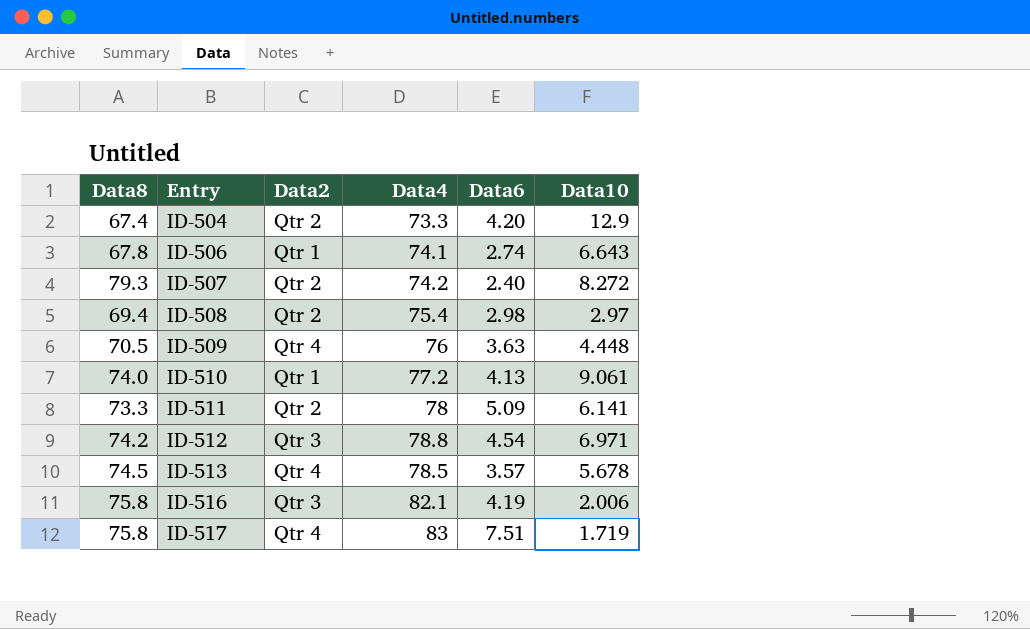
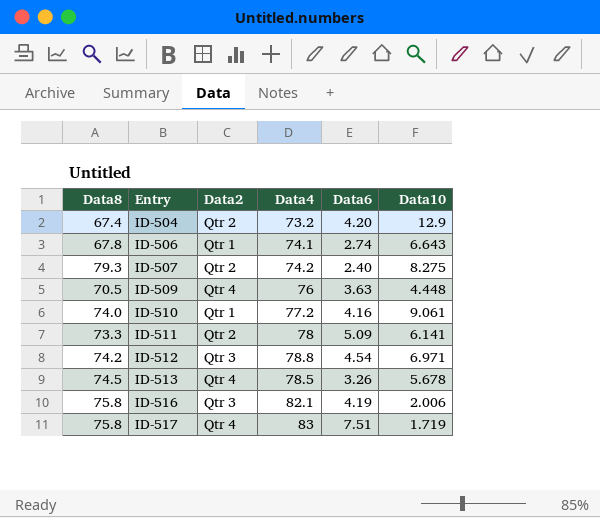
row ID-508: 69.4 | Qtr 2 | 75.4 | 2.98 | 2.97 -> none
ID-504 | Data4: 73.3 -> 73.2
ID-507 | Data10: 8.272 -> 8.275
ID-510 | Data6: 4.13 -> 4.16
ID-513 | Data6: 3.57 -> 3.26

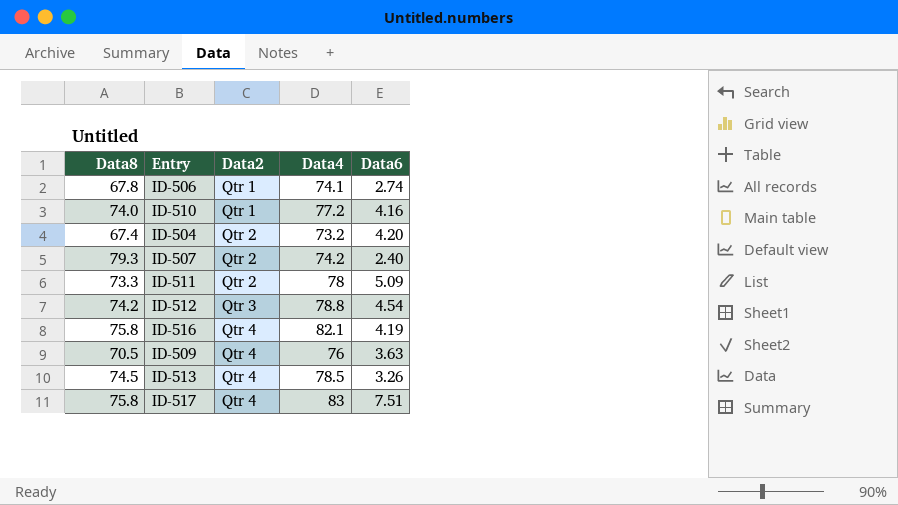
row order: Entry ascending -> Data2 ascending
column Data10 | position: 6 -> none
ID-516 | Data2: Qtr 3 -> Qtr 4

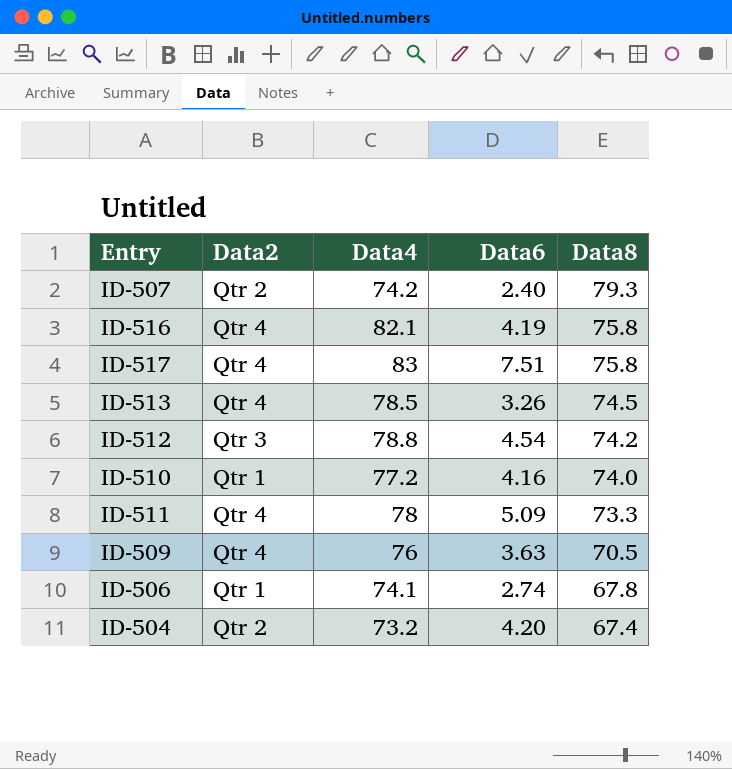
row order: Data2 ascending -> Data8 descending
column Data8 | position: 1 -> 5
ID-511 | Data2: Qtr 2 -> Qtr 4

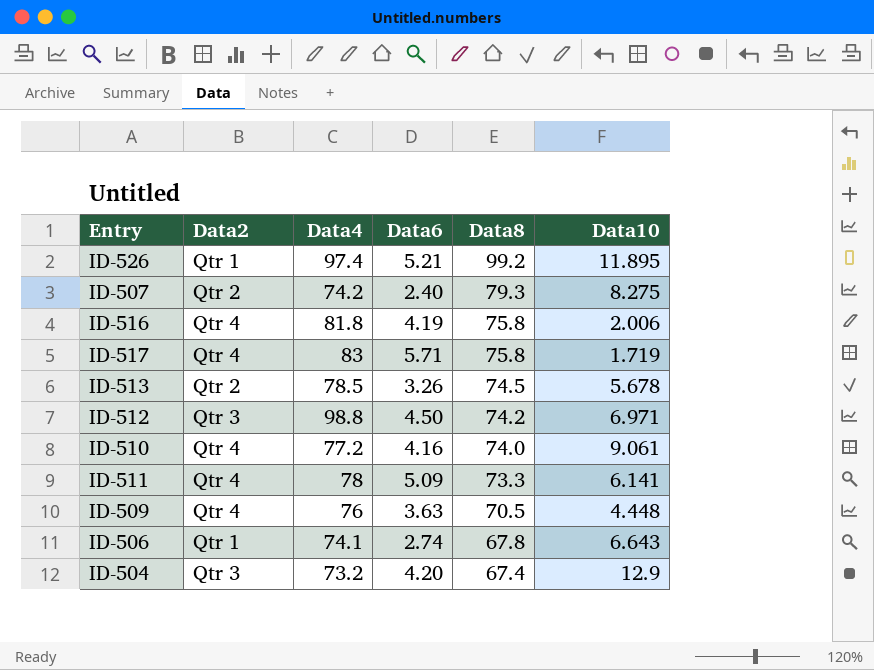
column Data10 | position: none -> 6
row ID-526: none -> Qtr 1 | 97.4 | 5.21 | 99.2 | 11.895
ID-516 | Data4: 82.1 -> 81.8
ID-517 | Data6: 7.51 -> 5.71
ID-513 | Data2: Qtr 4 -> Qtr 2
ID-512 | Data4: 78.8 -> 98.8
ID-512 | Data6: 4.54 -> 4.50
ID-510 | Data2: Qtr 1 -> Qtr 4
ID-504 | Data2: Qtr 2 -> Qtr 3

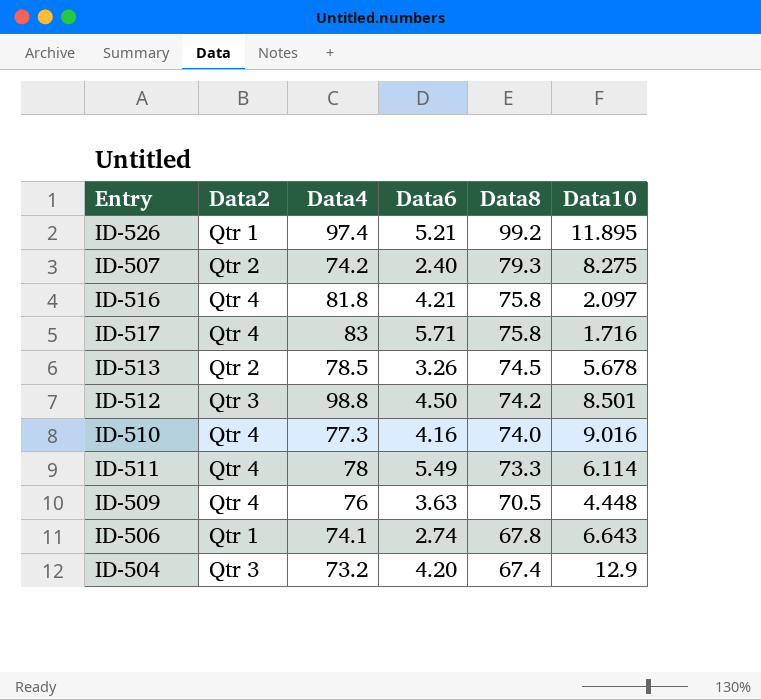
ID-516 | Data6: 4.19 -> 4.21
ID-516 | Data10: 2.006 -> 2.097
ID-517 | Data10: 1.719 -> 1.716
ID-512 | Data10: 6.971 -> 8.501
ID-510 | Data4: 77.2 -> 77.3
ID-510 | Data10: 9.061 -> 9.016
ID-511 | Data6: 5.09 -> 5.49
ID-511 | Data10: 6.141 -> 6.114

